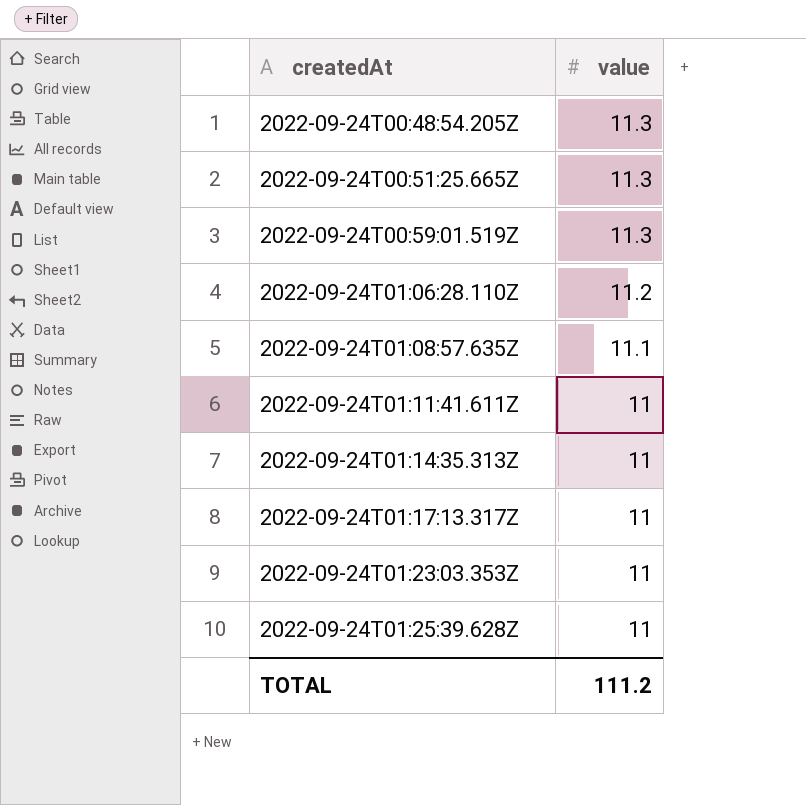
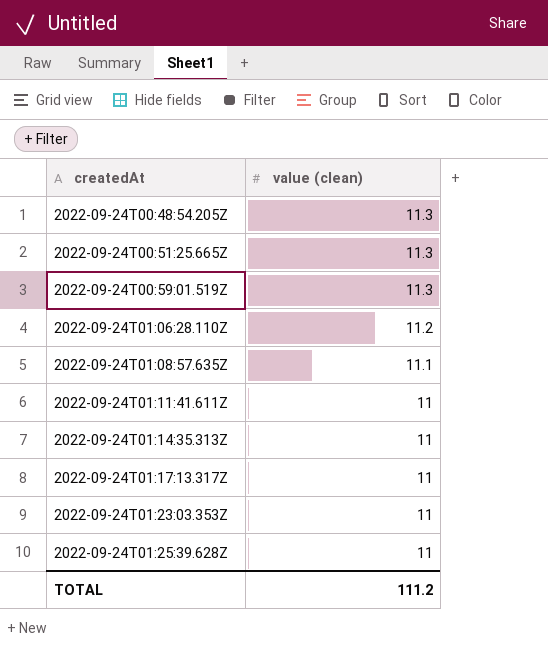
column name: value -> value (clean)

